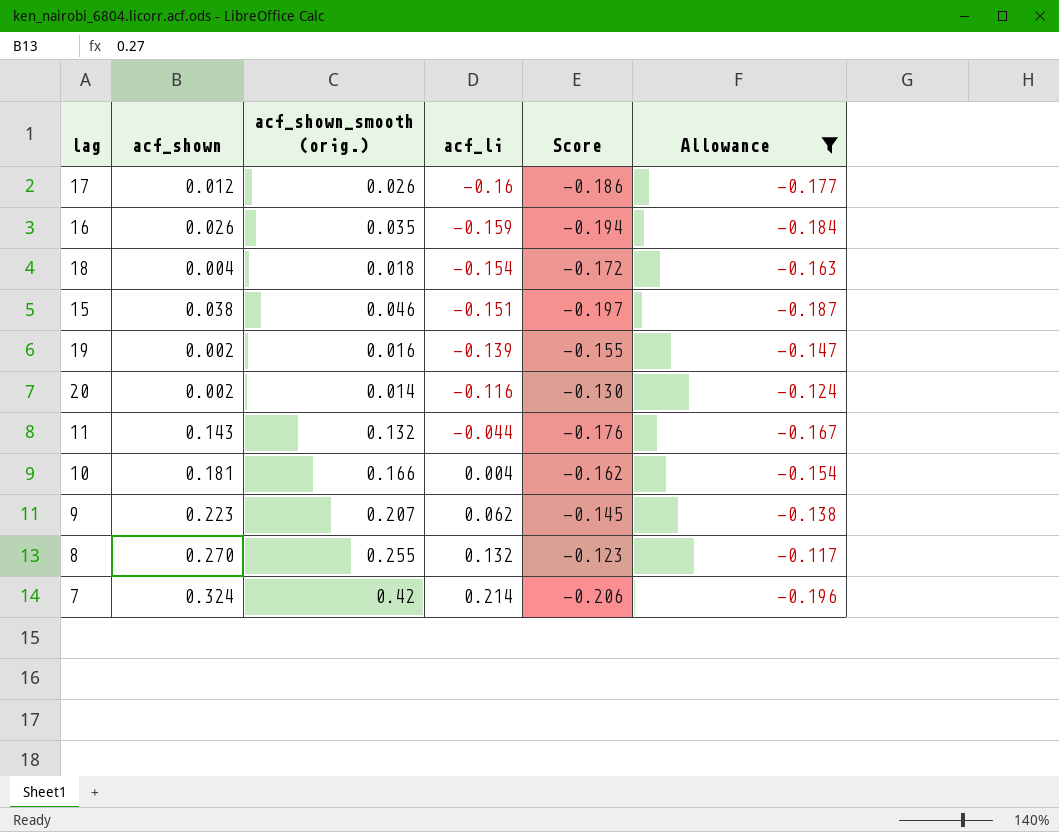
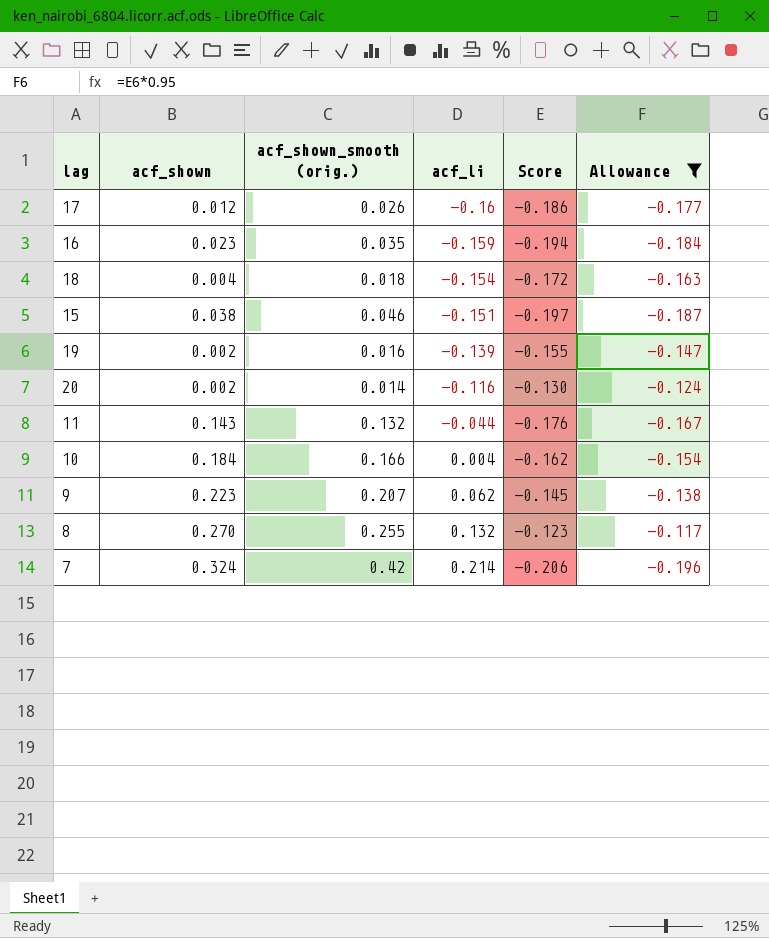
16 | acf_shown: 0.026 -> 0.023
10 | acf_shown: 0.181 -> 0.184

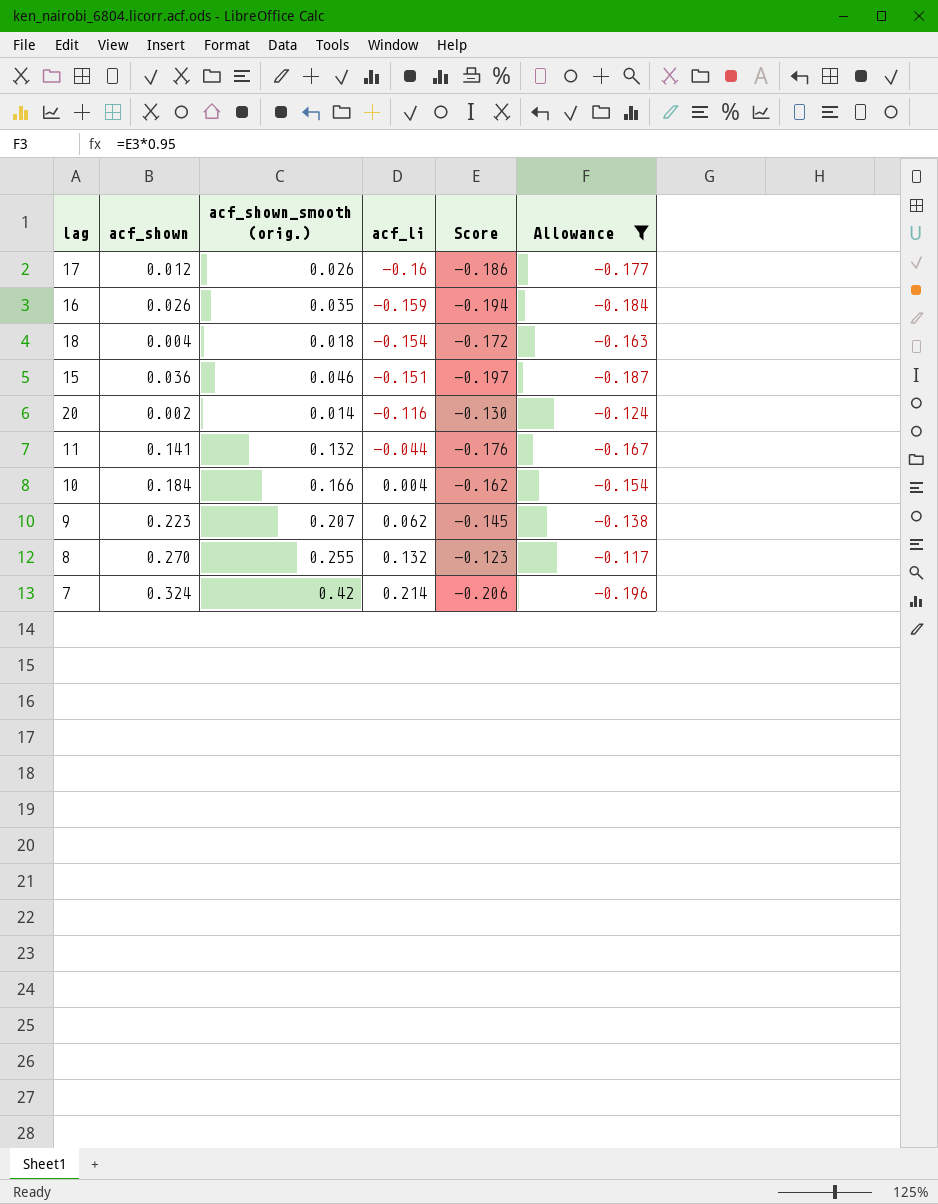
row 19: 0.002 | 0.016 | -0.139 | -0.155 | -0.147 -> none
16 | acf_shown: 0.023 -> 0.026
15 | acf_shown: 0.038 -> 0.036
11 | acf_shown: 0.143 -> 0.141

